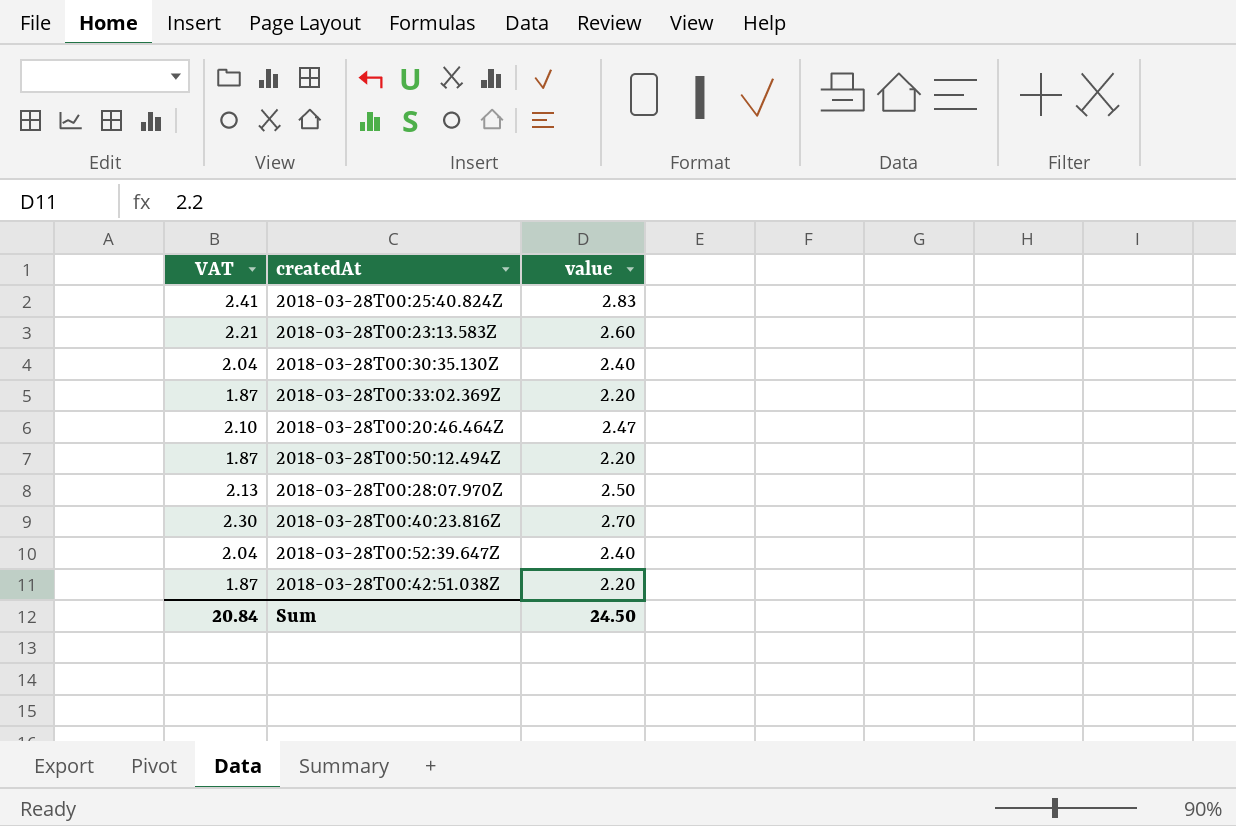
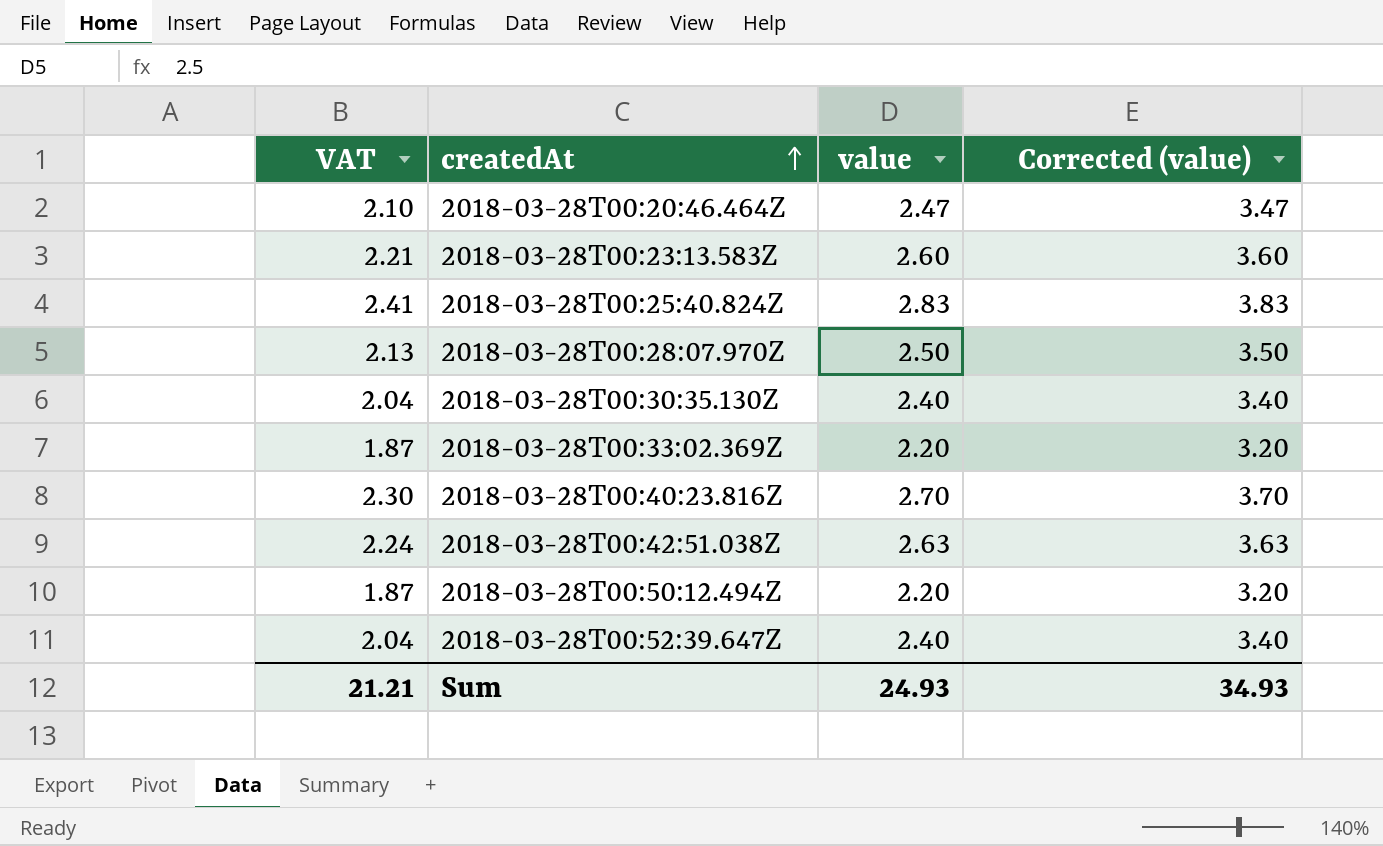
row order: none -> createdAt ascending
column Corrected (value) | formula: none -> [value] + 1
2018-03-28T00:42:51.038Z | VAT: 1.87 -> 2.24
2018-03-28T00:42:51.038Z | value: 2.20 -> 2.63
Sum | VAT: 20.84 -> 21.21
Sum | value: 24.50 -> 24.93

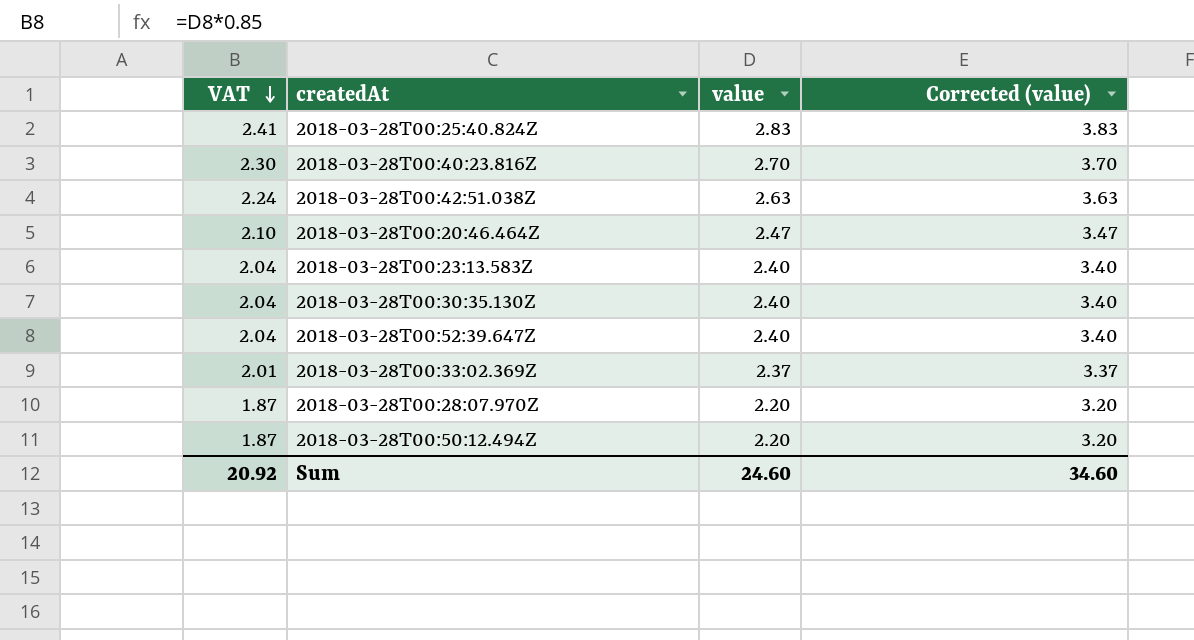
row order: createdAt ascending -> VAT descending
2018-03-28T00:23:13.583Z | VAT: 2.21 -> 2.04
2018-03-28T00:23:13.583Z | value: 2.60 -> 2.40
2018-03-28T00:23:13.583Z | Corrected (value): 3.60 -> 3.40
2018-03-28T00:33:02.369Z | VAT: 1.87 -> 2.01
2018-03-28T00:33:02.369Z | value: 2.20 -> 2.37
2018-03-28T00:33:02.369Z | Corrected (value): 3.20 -> 3.37
2018-03-28T00:28:07.970Z | VAT: 2.13 -> 1.87
2018-03-28T00:28:07.970Z | value: 2.50 -> 2.20
2018-03-28T00:28:07.970Z | Corrected (value): 3.50 -> 3.20
Sum | VAT: 21.21 -> 20.92
Sum | value: 24.93 -> 24.60
Sum | Corrected (value): 34.93 -> 34.60

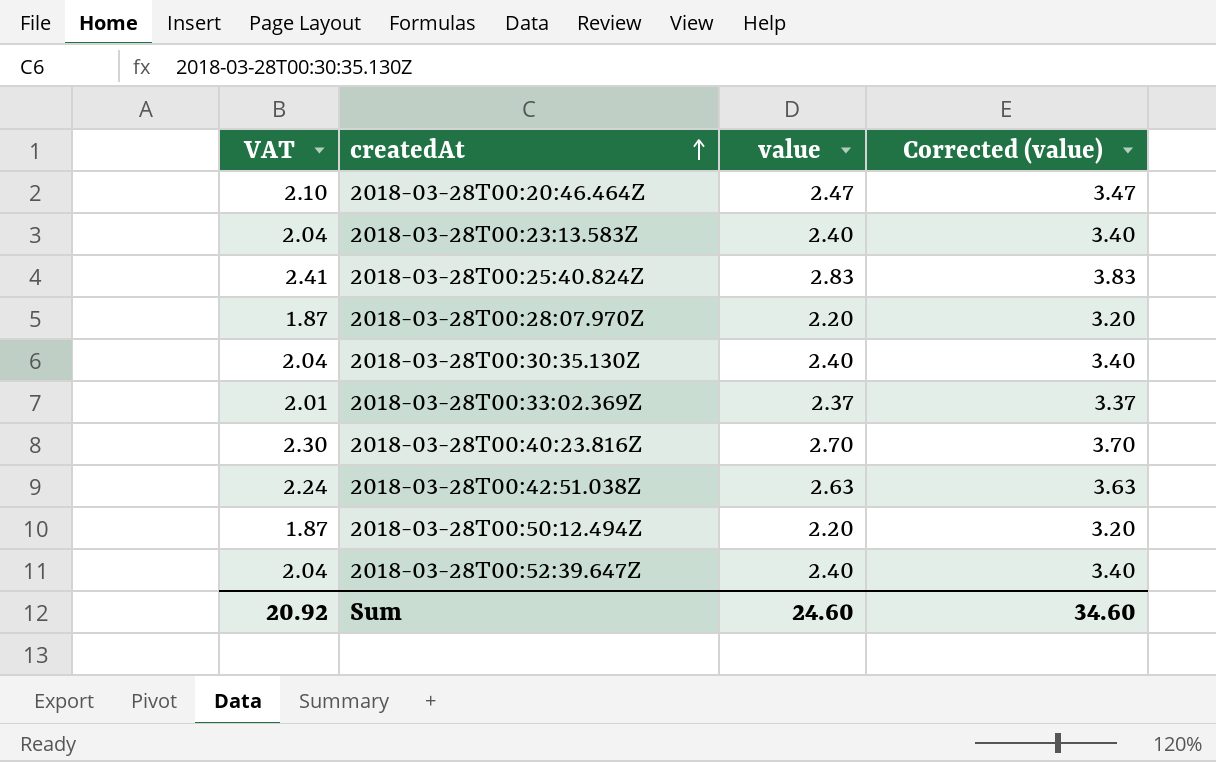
row order: VAT descending -> createdAt ascending

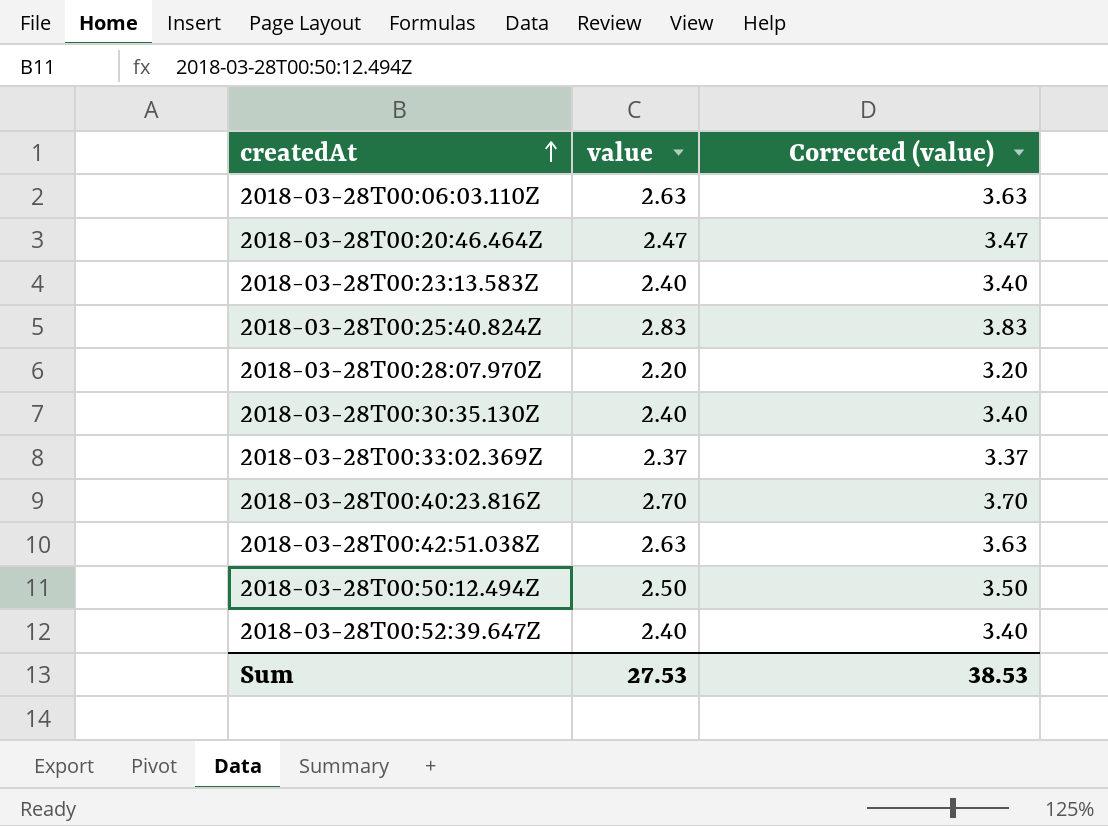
column VAT | formula: [value] * 0.85 -> none
row 2018-03-28T00:06:03.110Z: none -> 2.63 | 3.63
2018-03-28T00:50:12.494Z | value: 2.20 -> 2.50
2018-03-28T00:50:12.494Z | Corrected (value): 3.20 -> 3.50
Sum | value: 24.60 -> 27.53
Sum | Corrected (value): 34.60 -> 38.53

